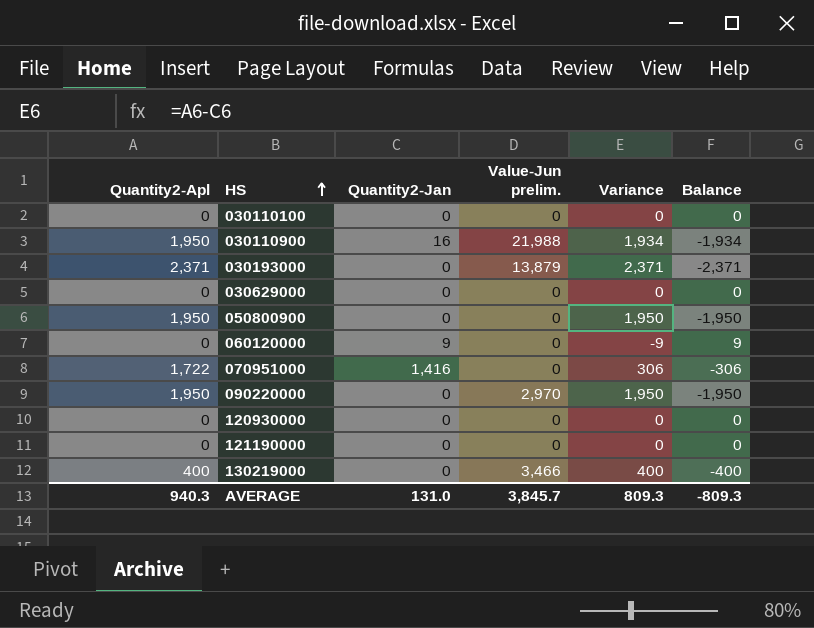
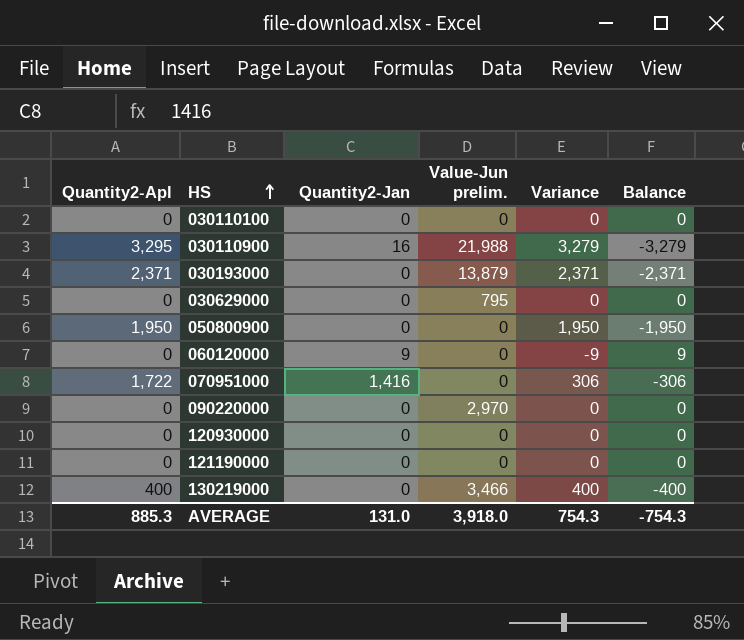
030110900 | Quantity2-Apl: 1,950 -> 3,295
030110900 | Variance: 1,934 -> 3,279
030110900 | Balance: -1,934 -> -3,279
030629000 | Value-Jun prelim.: 0 -> 795
090220000 | Quantity2-Apl: 1,950 -> 0
090220000 | Variance: 1,950 -> 0
090220000 | Balance: -1,950 -> 0
AVERAGE | Quantity2-Apl: 940.3 -> 885.3
AVERAGE | Value-Jun prelim.: 3,845.7 -> 3,918.0
AVERAGE | Variance: 809.3 -> 754.3
AVERAGE | Balance: -809.3 -> -754.3

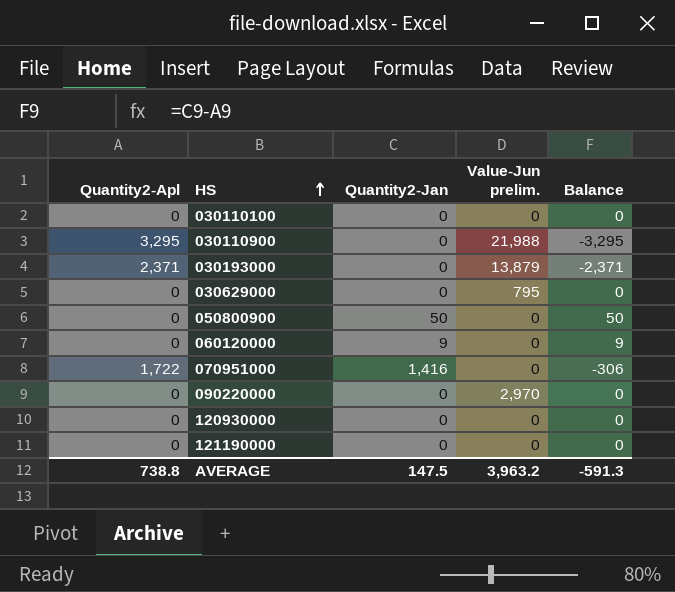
column Variance | formula: [Quantity2-Apl] - [Quantity2-Jan] -> none
row 130219000: 400 | 0 | 3,466 | 400 | -400 -> none
030110900 | Quantity2-Jan: 16 -> 0
030110900 | Balance: -3,279 -> -3,295
050800900 | Quantity2-Apl: 1,950 -> 0
050800900 | Quantity2-Jan: 0 -> 50
050800900 | Balance: -1,950 -> 50
AVERAGE | Quantity2-Apl: 885.3 -> 738.8
AVERAGE | Quantity2-Jan: 131.0 -> 147.5
AVERAGE | Value-Jun prelim.: 3,918.0 -> 3,963.2
AVERAGE | Balance: -754.3 -> -591.3

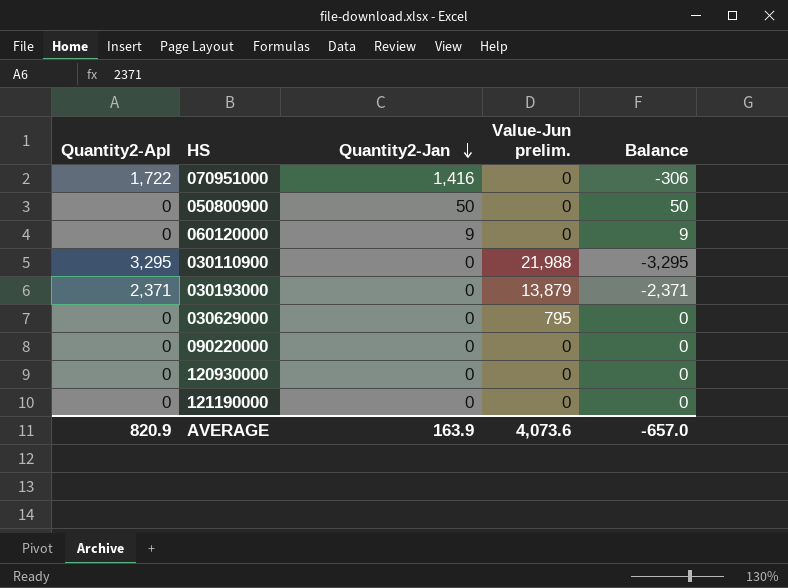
row order: HS ascending -> Quantity2-Jan descending
row 030110100: 0 | 0 | 0 | 0 -> none
090220000 | Value-Jun prelim.: 2,970 -> 0
AVERAGE | Quantity2-Apl: 738.8 -> 820.9
AVERAGE | Quantity2-Jan: 147.5 -> 163.9
AVERAGE | Value-Jun prelim.: 3,963.2 -> 4,073.6
AVERAGE | Balance: -591.3 -> -657.0

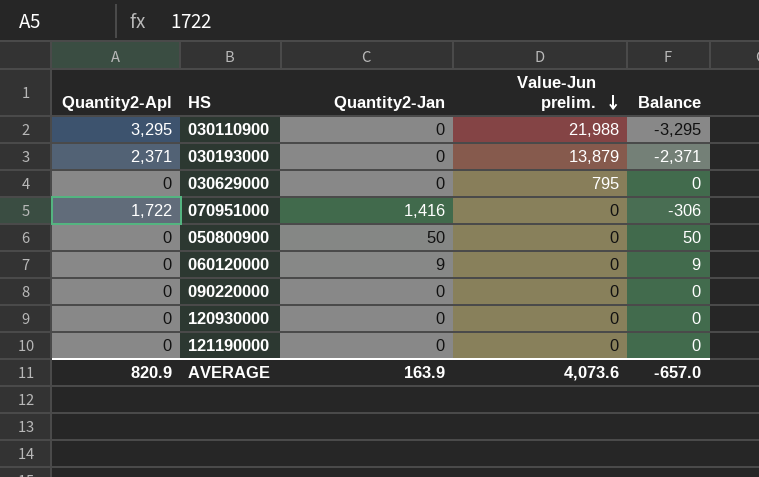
row order: Quantity2-Jan descending -> Value-Jun prelim. descending

